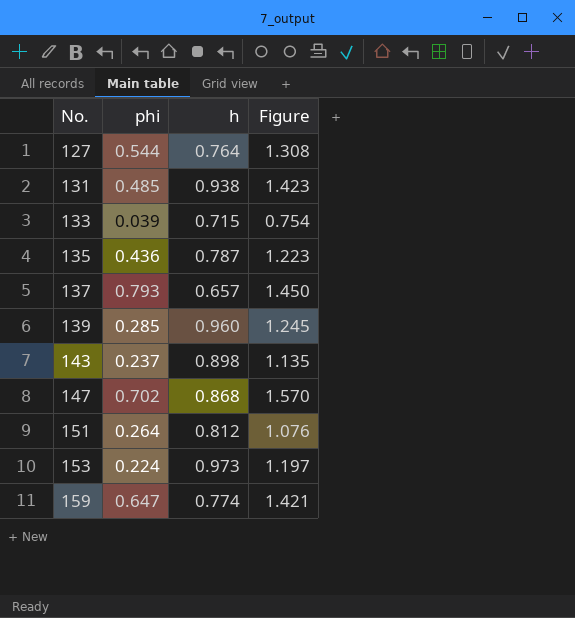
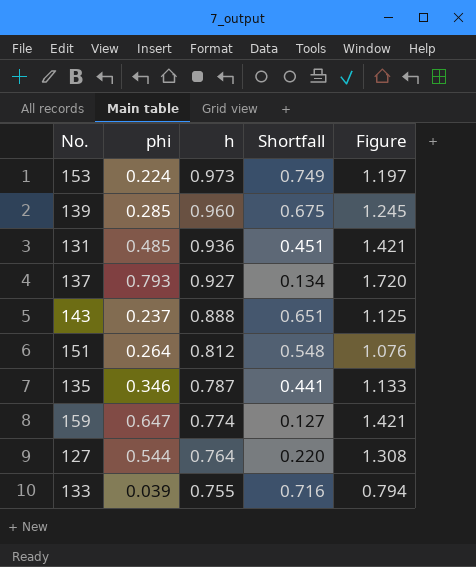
row order: No. ascending -> h descending
column Shortfall | formula: none -> [h] - [phi]
row 147: 0.702 | 0.868 | 1.570 -> none
131 | h: 0.938 -> 0.936
131 | Figure: 1.423 -> 1.421
137 | h: 0.657 -> 0.927
137 | Figure: 1.450 -> 1.720
143 | h: 0.898 -> 0.888
143 | Figure: 1.135 -> 1.125
135 | phi: 0.436 -> 0.346
135 | Figure: 1.223 -> 1.133
133 | h: 0.715 -> 0.755
133 | Figure: 0.754 -> 0.794

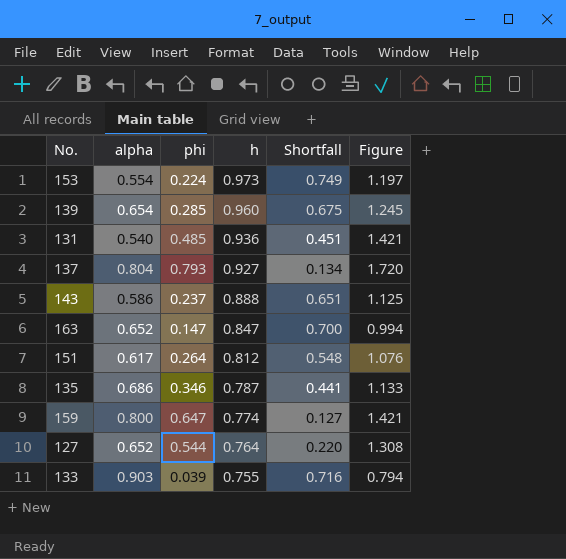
column alpha | position: none -> 2
row 163: none -> 0.652 | 0.147 | 0.847 | 0.700 | 0.994

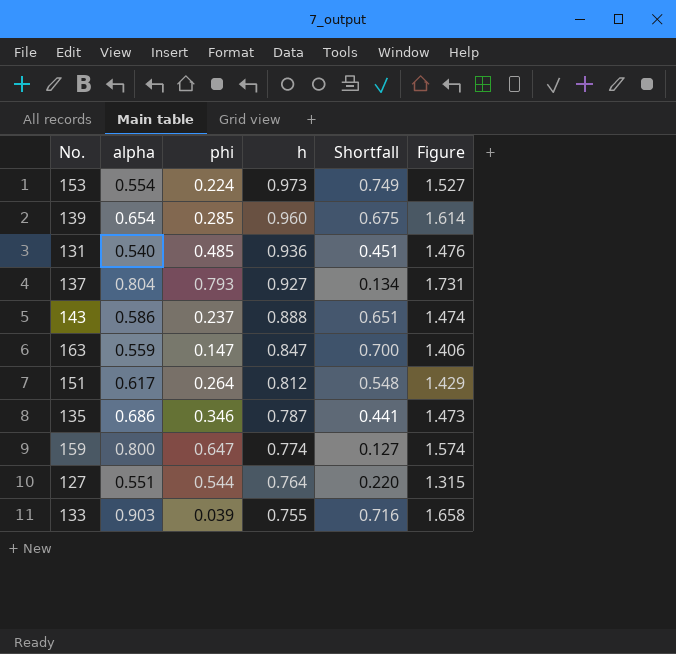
column Figure | formula: [phi] + [h] -> [alpha] + [h]
163 | alpha: 0.652 -> 0.559
127 | alpha: 0.652 -> 0.551

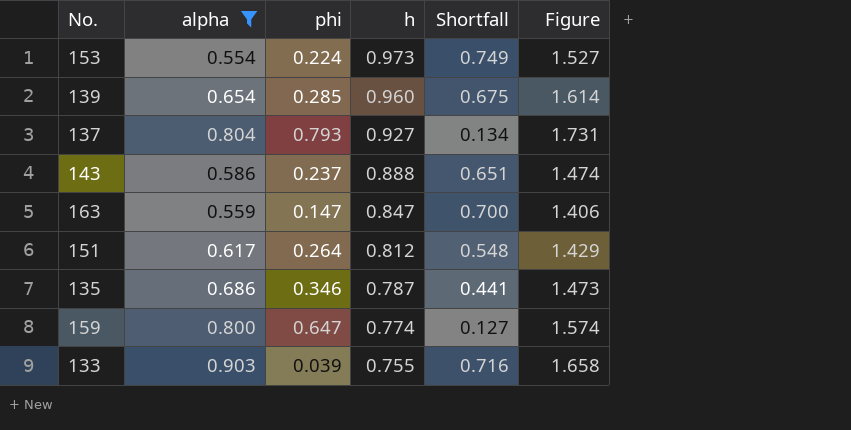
filter: none -> alpha >= 0.554

